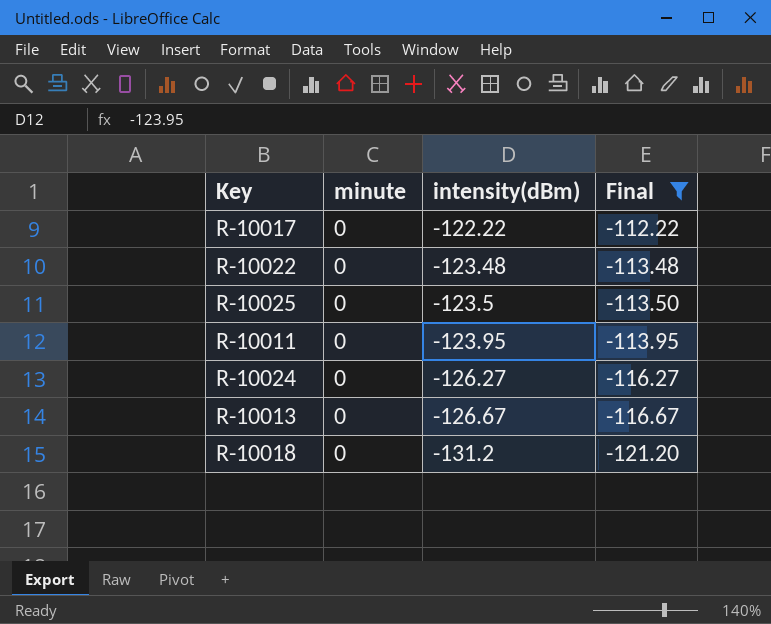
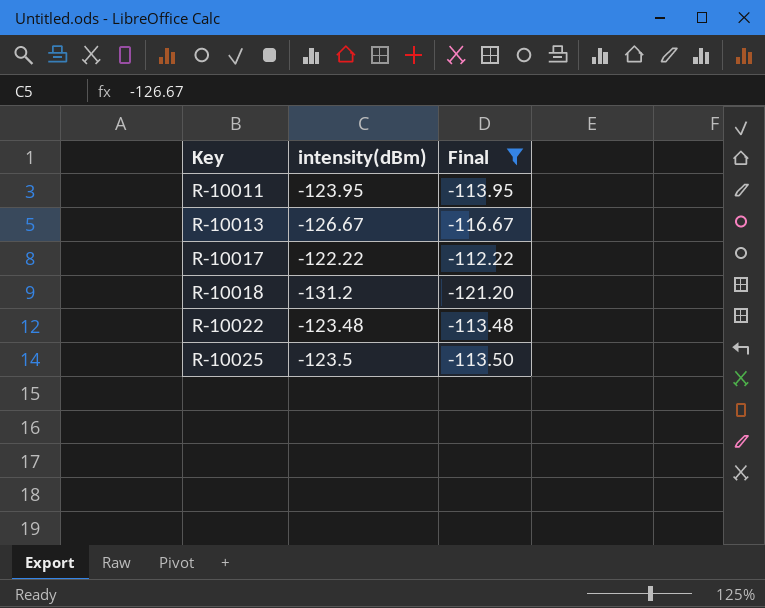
row order: intensity(dBm) descending -> Key ascending
column minute | position: 2 -> none
row R-10024: 0 | -126.27 | -116.27 -> none

